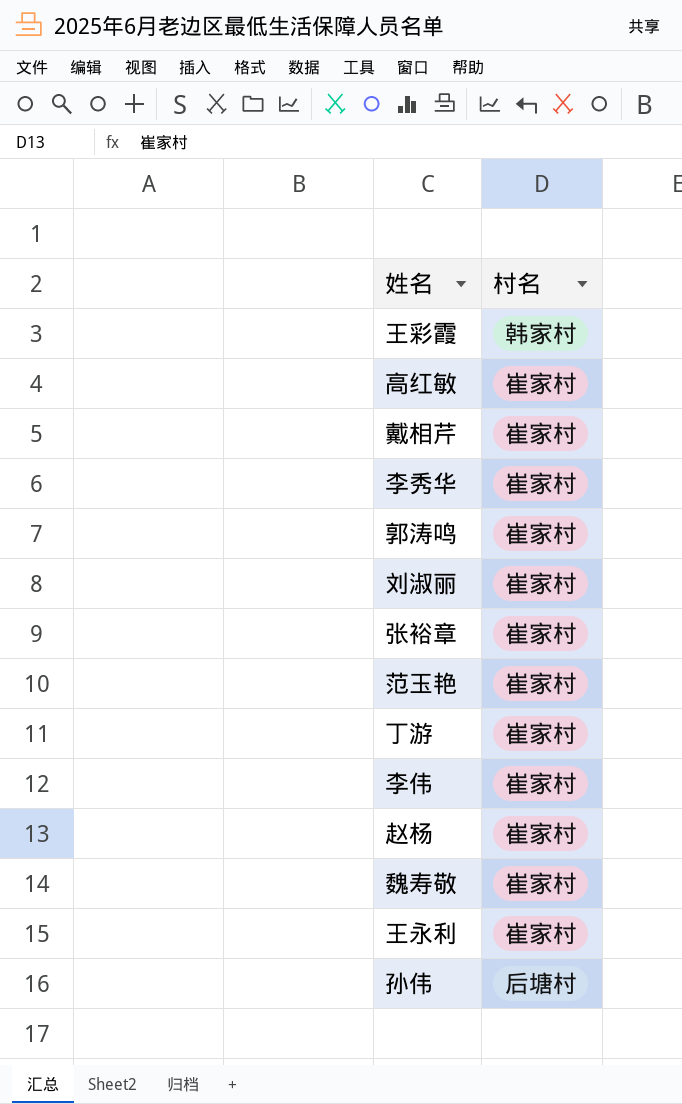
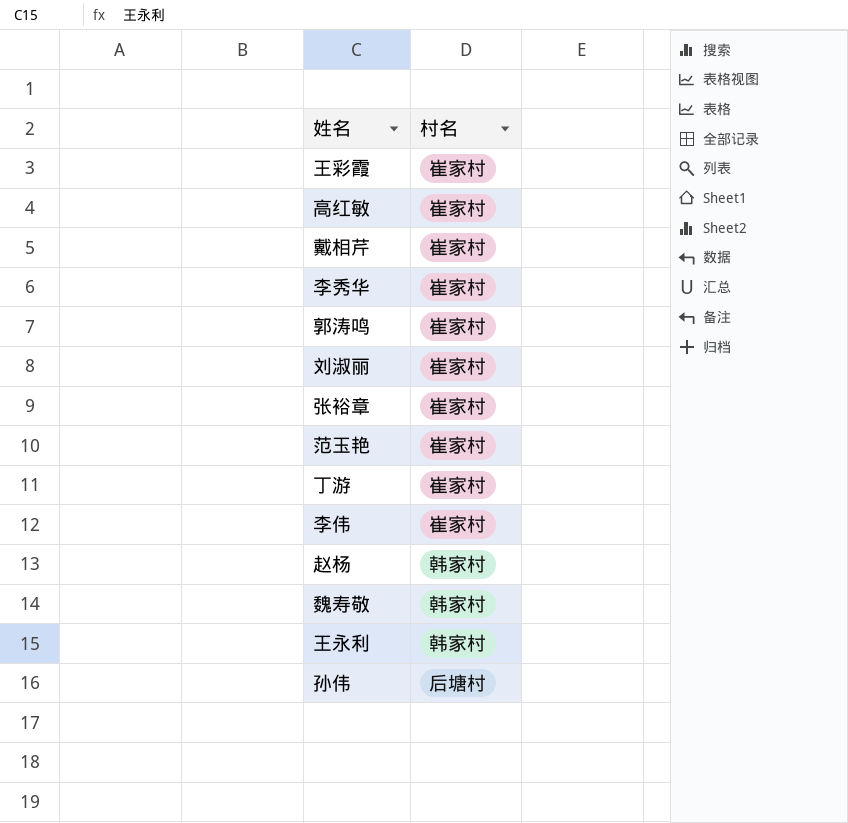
王彩霞 | 村名: 韩家村 -> 崔家村
赵杨 | 村名: 崔家村 -> 韩家村
魏寿敬 | 村名: 崔家村 -> 韩家村
王永利 | 村名: 崔家村 -> 韩家村

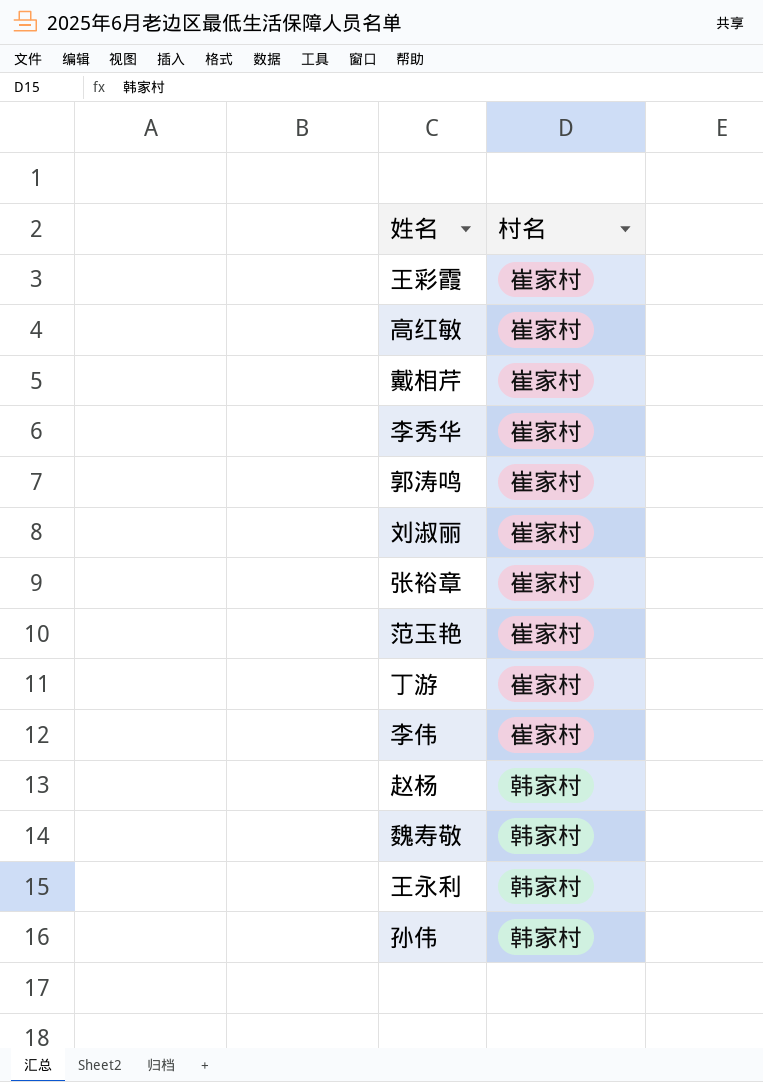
孙伟 | 村名: 后塘村 -> 韩家村

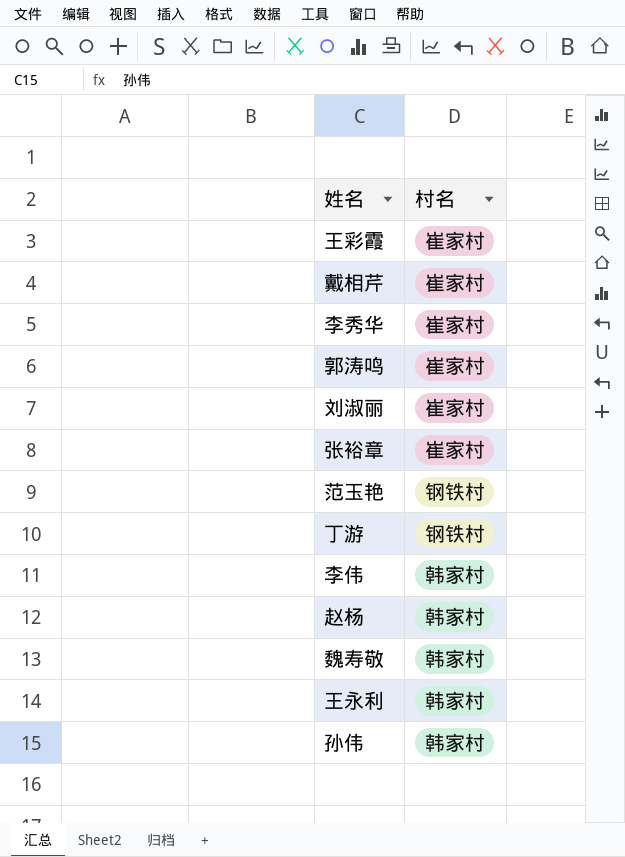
row 高红敏: 崔家村 -> none
范玉艳 | 村名: 崔家村 -> 钢铁村
丁游 | 村名: 崔家村 -> 钢铁村
李伟 | 村名: 崔家村 -> 韩家村

